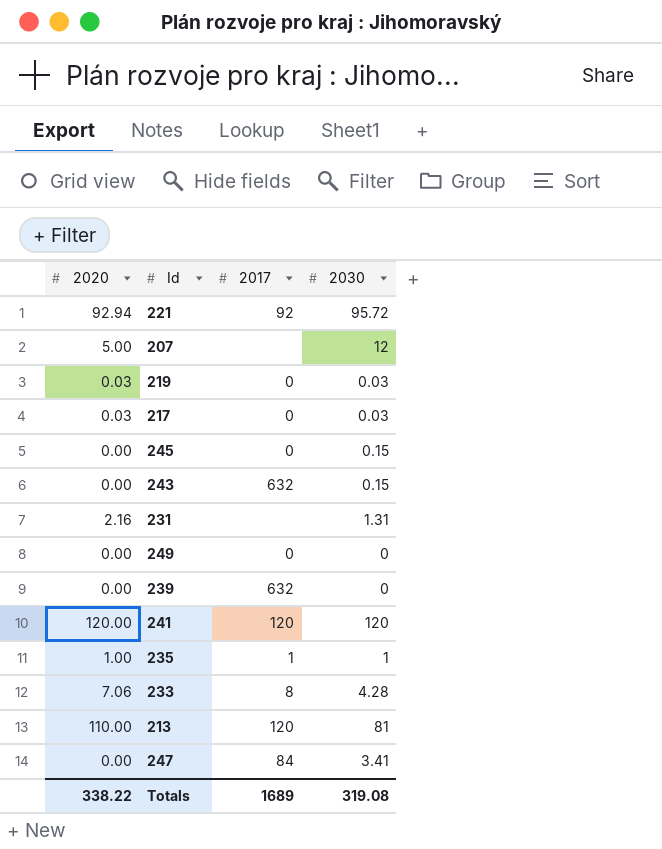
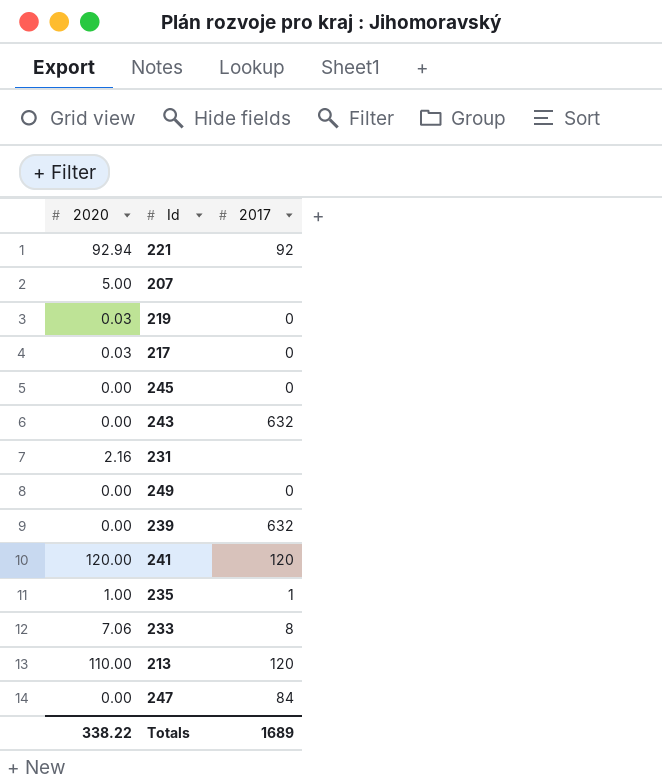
column 2030 | position: 4 -> none

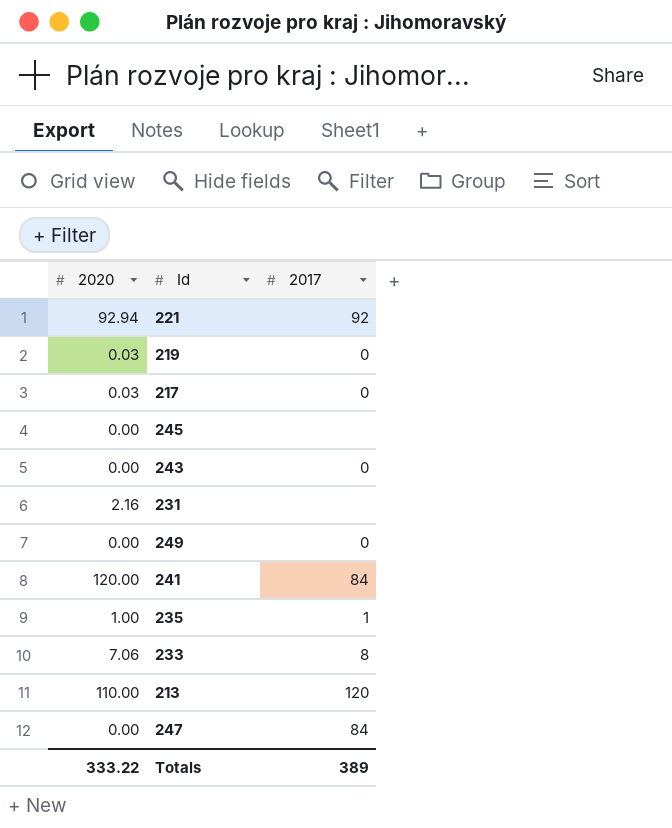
row 207: 5.00 | none -> none
row 239: 0.00 | 632 -> none
245 | 2017: 0 -> none
243 | 2017: 632 -> 0
241 | 2017: 120 -> 84
Totals | 2020: 338.22 -> 333.22
Totals | 2017: 1689 -> 389

